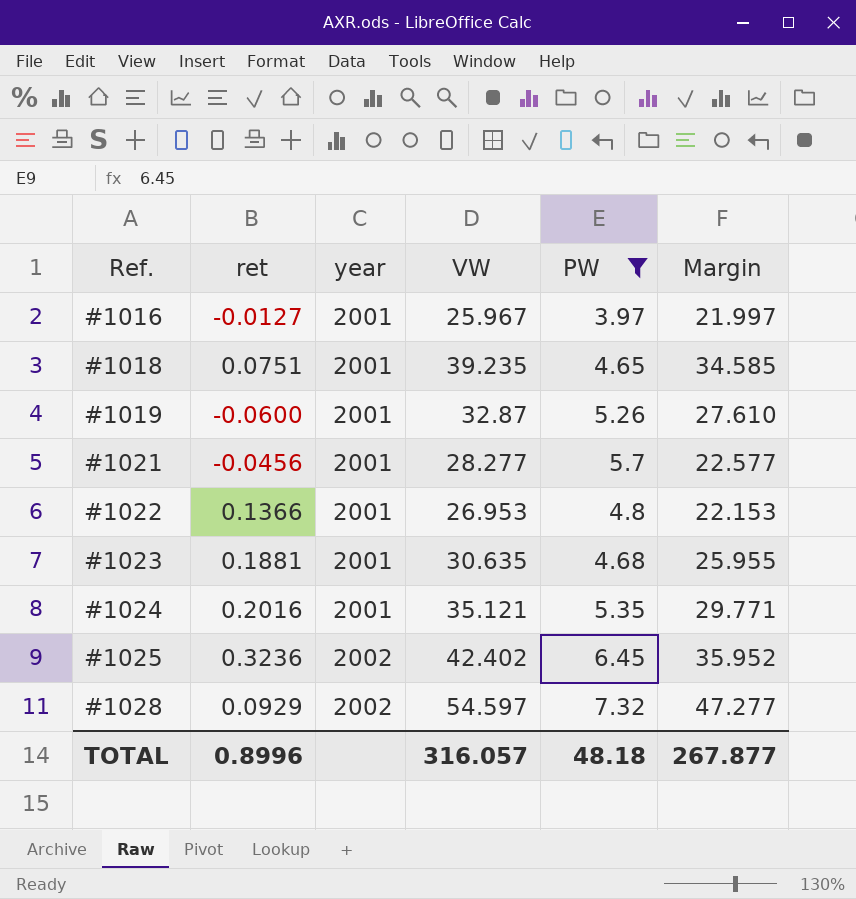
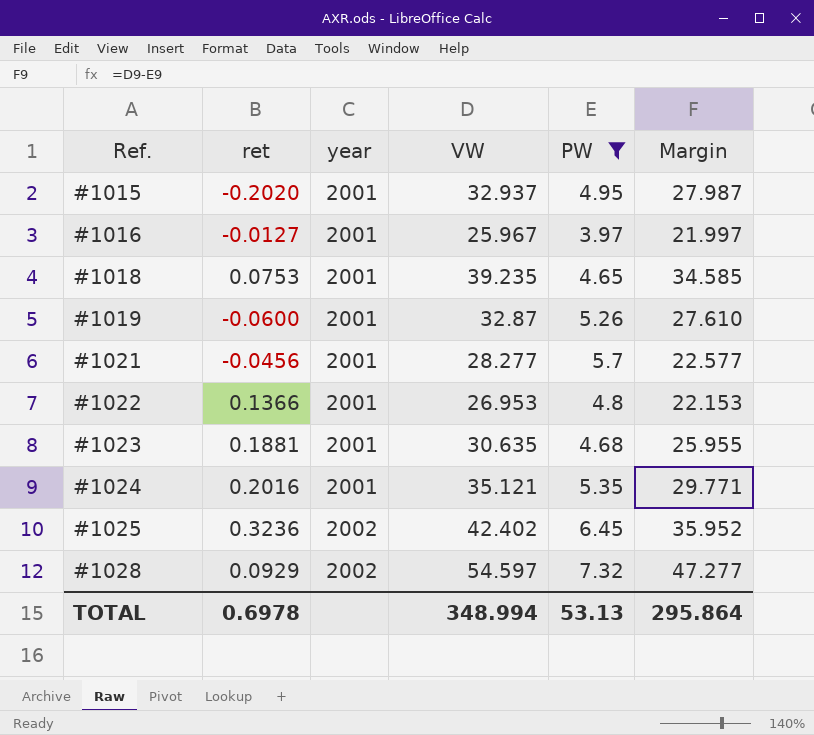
row #1015: none -> -0.2020 | 2001 | 32.937 | 4.95 | 27.987
#1018 | ret: 0.0751 -> 0.0753
TOTAL | ret: 0.8996 -> 0.6978
TOTAL | VW: 316.057 -> 348.994
TOTAL | PW: 48.18 -> 53.13
TOTAL | Margin: 267.877 -> 295.864

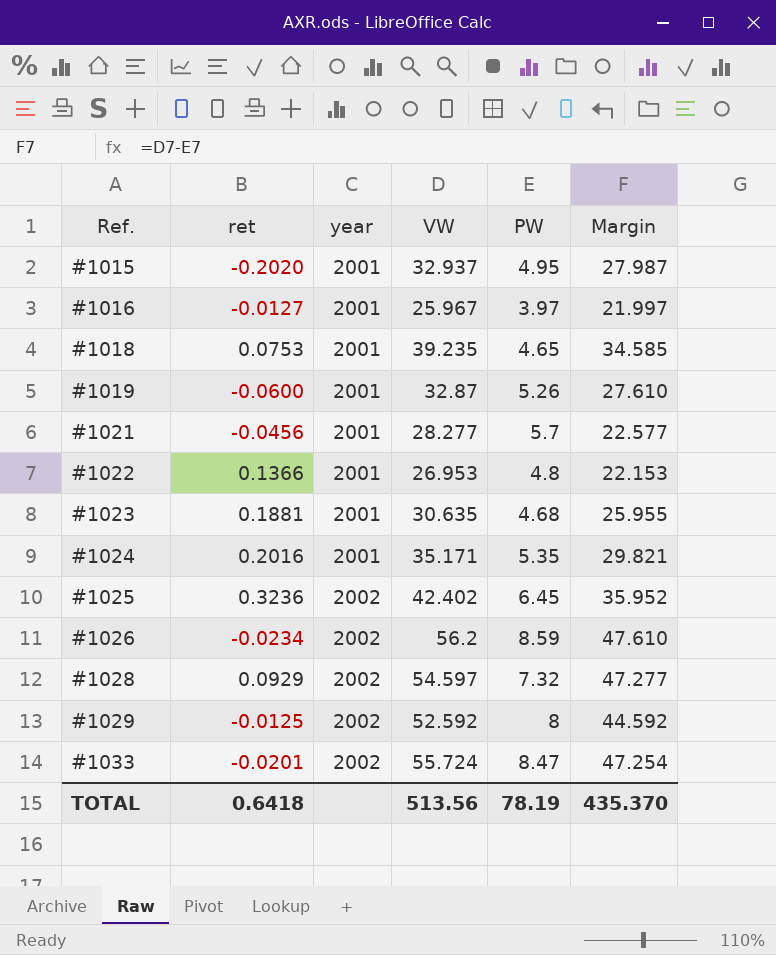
filter: PW <= 7.32 -> none
#1024 | VW: 35.121 -> 35.171
#1024 | Margin: 29.771 -> 29.821
TOTAL | ret: 0.6978 -> 0.6418
TOTAL | VW: 348.994 -> 513.56
TOTAL | PW: 53.13 -> 78.19
TOTAL | Margin: 295.864 -> 435.370

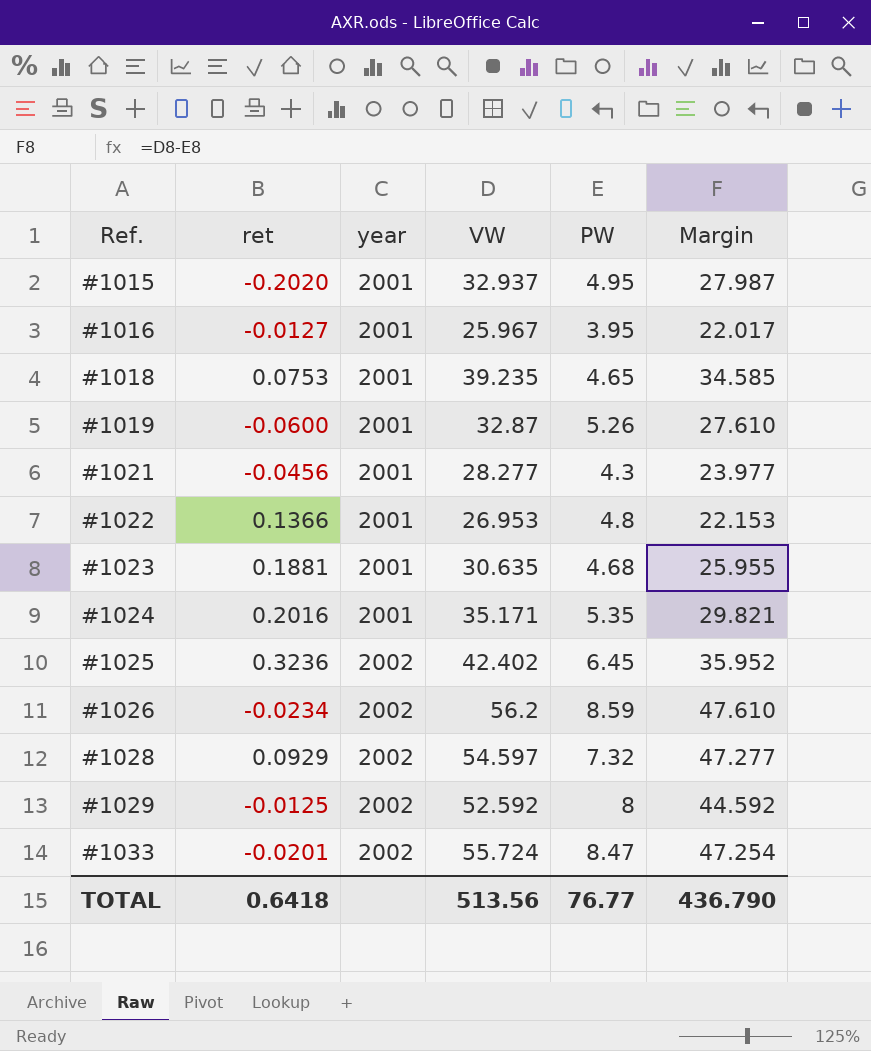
#1016 | PW: 3.97 -> 3.95
#1016 | Margin: 21.997 -> 22.017
#1021 | PW: 5.7 -> 4.3
#1021 | Margin: 22.577 -> 23.977
TOTAL | PW: 78.19 -> 76.77
TOTAL | Margin: 435.370 -> 436.790

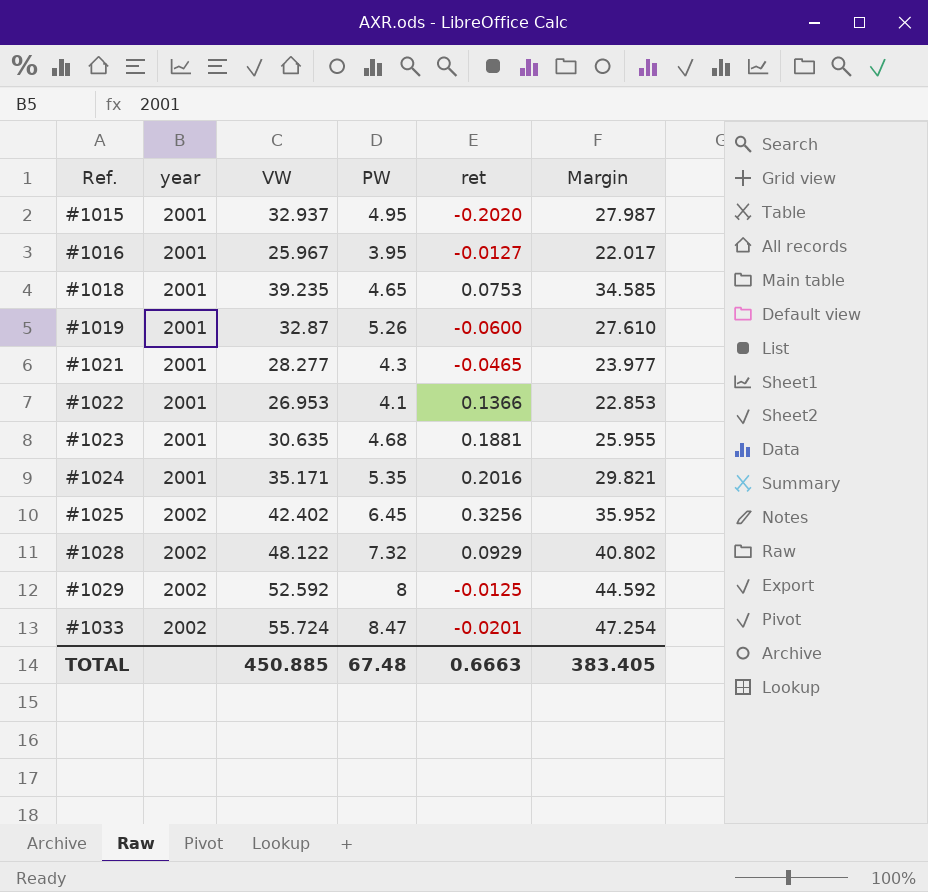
column ret | position: 2 -> 5
row #1026: -0.0234 | 2002 | 56.2 | 8.59 | 47.610 -> none
#1021 | ret: -0.0456 -> -0.0465
#1022 | PW: 4.8 -> 4.1
#1022 | Margin: 22.153 -> 22.853
#1025 | ret: 0.3236 -> 0.3256
#1028 | VW: 54.597 -> 48.122
#1028 | Margin: 47.277 -> 40.802
TOTAL | VW: 513.56 -> 450.885
TOTAL | PW: 76.77 -> 67.48
TOTAL | ret: 0.6418 -> 0.6663
TOTAL | Margin: 436.790 -> 383.405

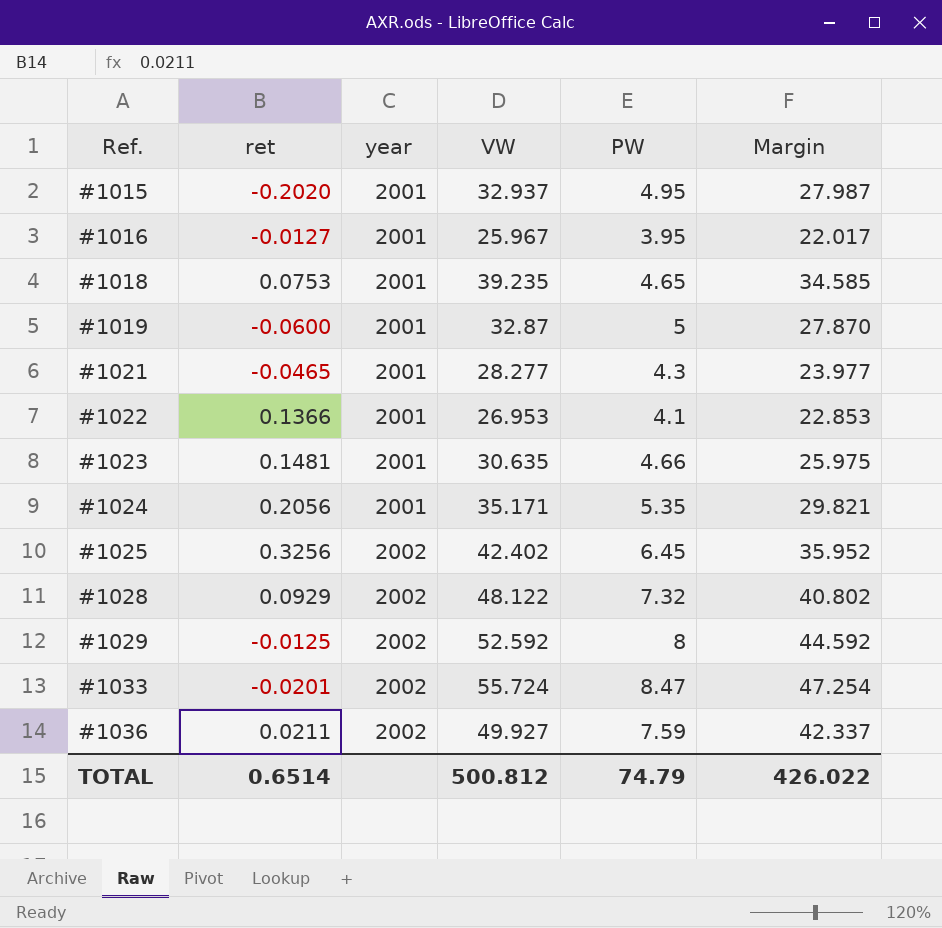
column ret | position: 5 -> 2
#1019 | PW: 5.26 -> 5
#1019 | Margin: 27.610 -> 27.870
#1023 | ret: 0.1881 -> 0.1481
#1023 | PW: 4.68 -> 4.66
#1023 | Margin: 25.955 -> 25.975
#1024 | ret: 0.2016 -> 0.2056
row #1036: none -> 0.0211 | 2002 | 49.927 | 7.59 | 42.337
TOTAL | ret: 0.6663 -> 0.6514
TOTAL | VW: 450.885 -> 500.812
TOTAL | PW: 67.48 -> 74.79
TOTAL | Margin: 383.405 -> 426.022

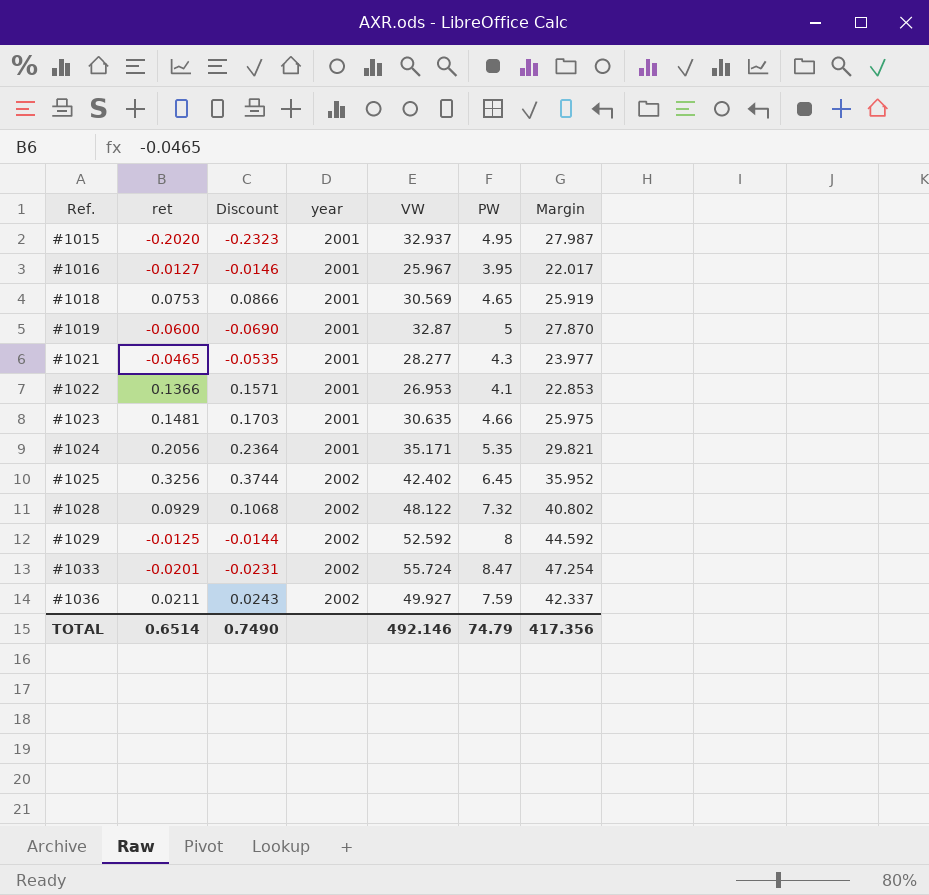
column Discount | formula: none -> [ret] * 1.15
#1018 | VW: 39.235 -> 30.569
#1018 | Margin: 34.585 -> 25.919
TOTAL | VW: 500.812 -> 492.146
TOTAL | Margin: 426.022 -> 417.356

